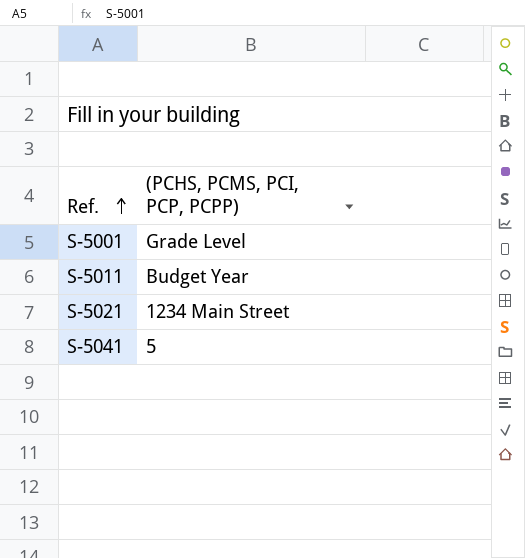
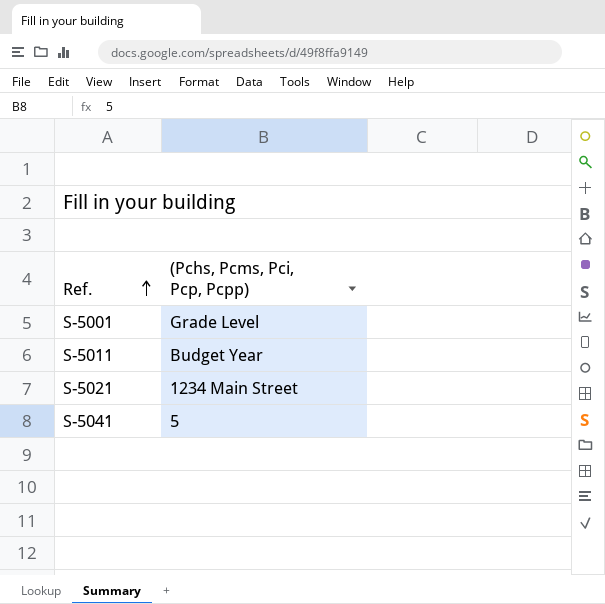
column name: (PCHS, PCMS, PCI, PCP, PCPP) -> (Pchs, Pcms, Pci, Pcp, Pcpp)

